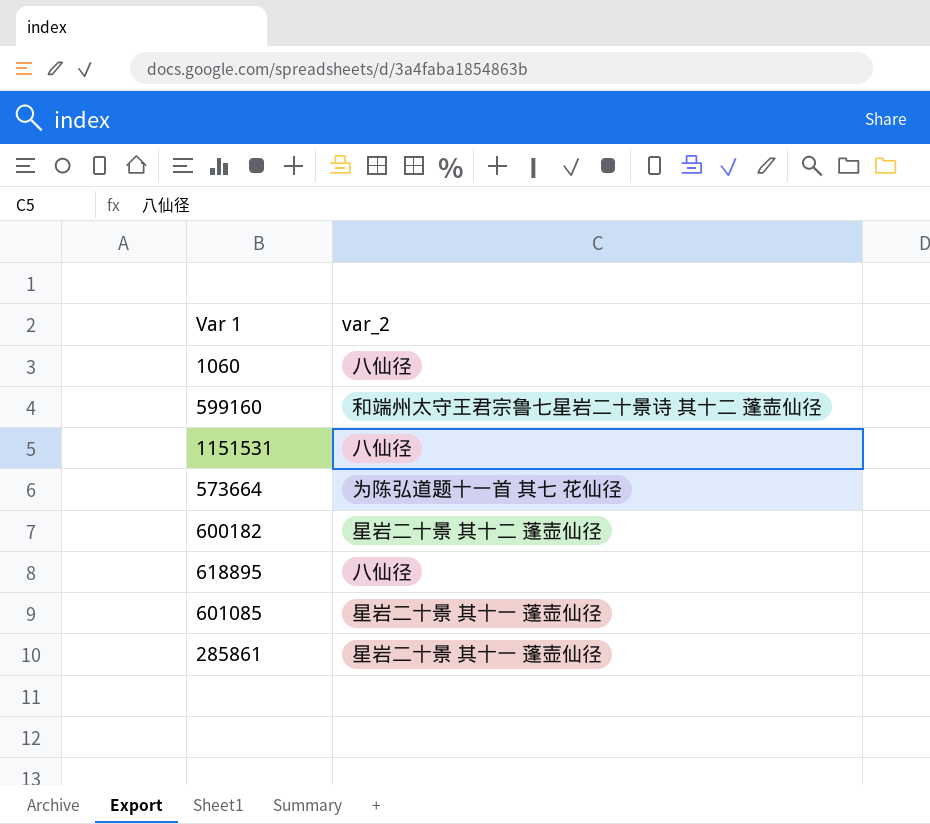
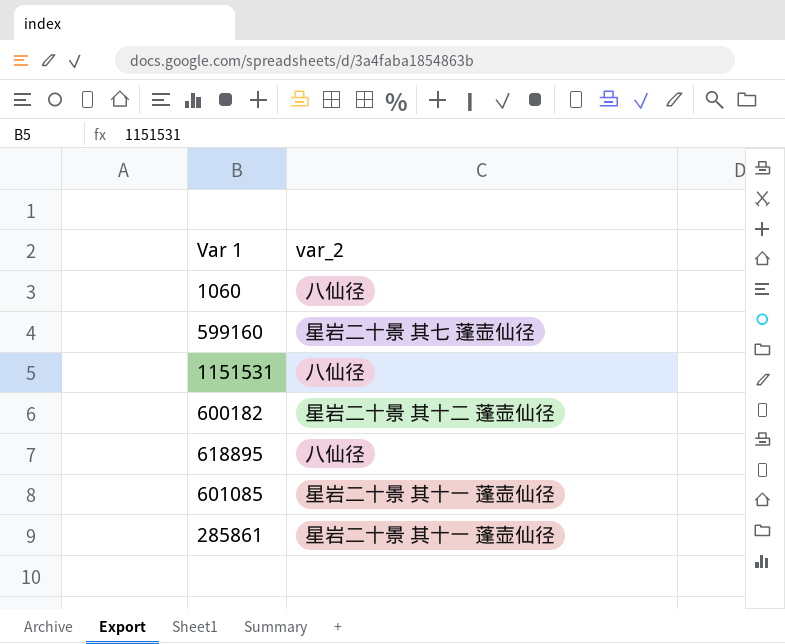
row 573664: 为陈弘道题十一首 其七 花仙径 -> none
599160 | var_2: 和端州太守王君宗鲁七星岩二十景诗 其十二 蓬壶仙径 -> 星岩二十景 其七 蓬壶仙径

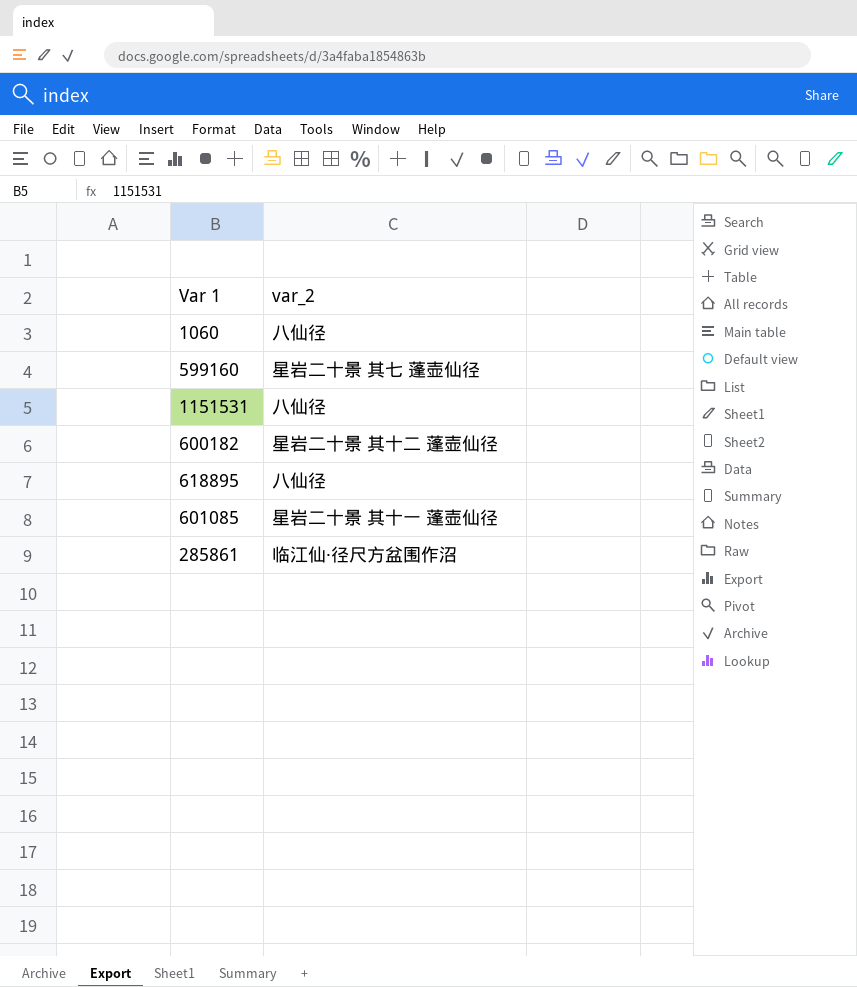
285861 | var_2: 星岩二十景 其十一 蓬壶仙径 -> 临江仙·径尺方盆围作沼

